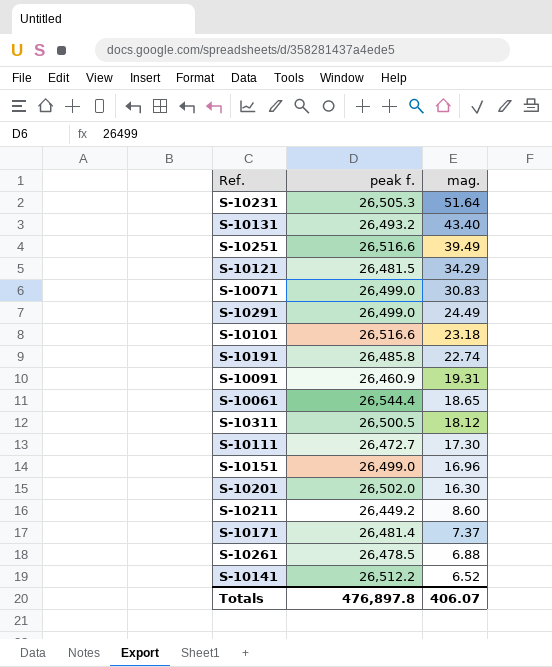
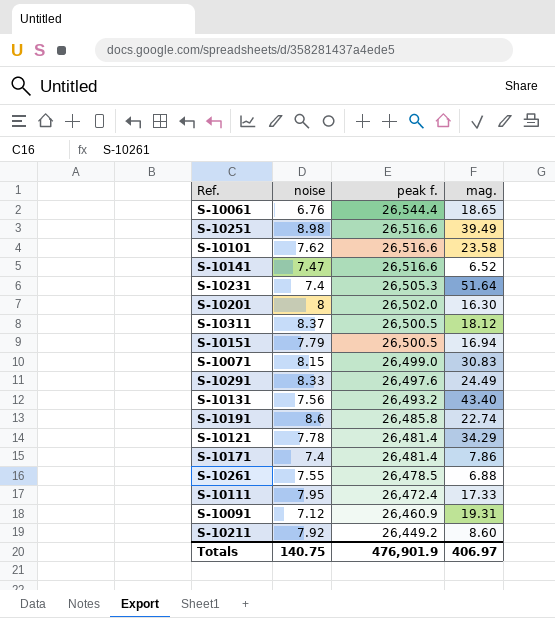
row order: mag. descending -> peak f. descending
column noise | position: none -> 2
S-10101 | mag.: 23.18 -> 23.58
S-10141 | peak f.: 26,512.2 -> 26,516.6
S-10151 | peak f.: 26,499.0 -> 26,500.5
S-10151 | mag.: 16.96 -> 16.94
S-10291 | peak f.: 26,499.0 -> 26,497.6
S-10121 | peak f.: 26,481.5 -> 26,481.4
S-10171 | mag.: 7.37 -> 7.86
S-10111 | peak f.: 26,472.7 -> 26,472.4
S-10111 | mag.: 17.30 -> 17.33
Totals | peak f.: 476,897.8 -> 476,901.9
Totals | mag.: 406.07 -> 406.97

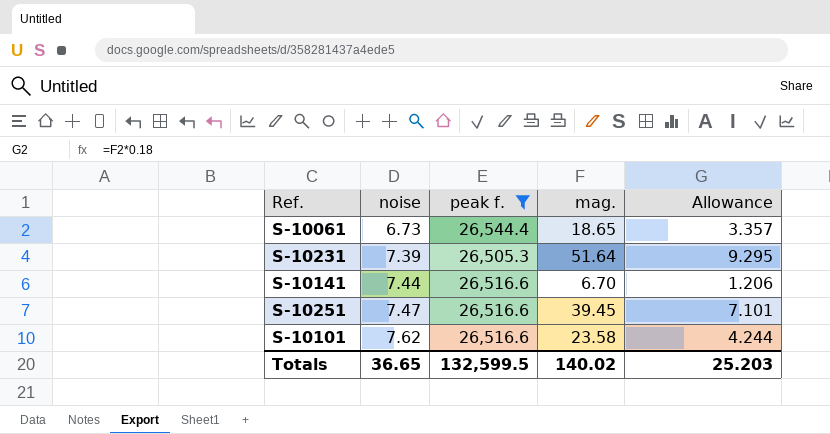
filter: none -> peak f. >= 26,505.3
row order: peak f. descending -> noise ascending
column Allowance | formula: none -> [mag.] * 0.18
S-10061 | noise: 6.76 -> 6.73
S-10231 | noise: 7.4 -> 7.39
S-10141 | noise: 7.47 -> 7.44
S-10141 | mag.: 6.52 -> 6.70
S-10251 | noise: 8.98 -> 7.47
S-10251 | mag.: 39.49 -> 39.45
Totals | noise: 140.75 -> 36.65
Totals | peak f.: 476,901.9 -> 132,599.5
Totals | mag.: 406.97 -> 140.02

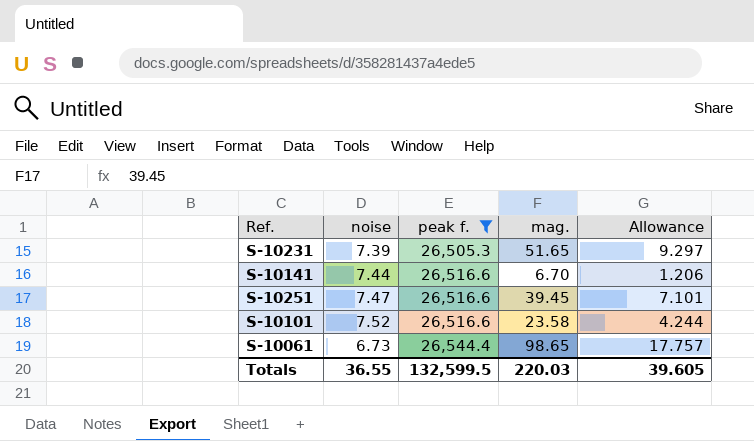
row order: noise ascending -> peak f. ascending
S-10231 | mag.: 51.64 -> 51.65
S-10231 | Allowance: 9.295 -> 9.297
S-10101 | noise: 7.62 -> 7.52
S-10061 | mag.: 18.65 -> 98.65
S-10061 | Allowance: 3.357 -> 17.757
Totals | noise: 36.65 -> 36.55
Totals | mag.: 140.02 -> 220.03
Totals | Allowance: 25.203 -> 39.605

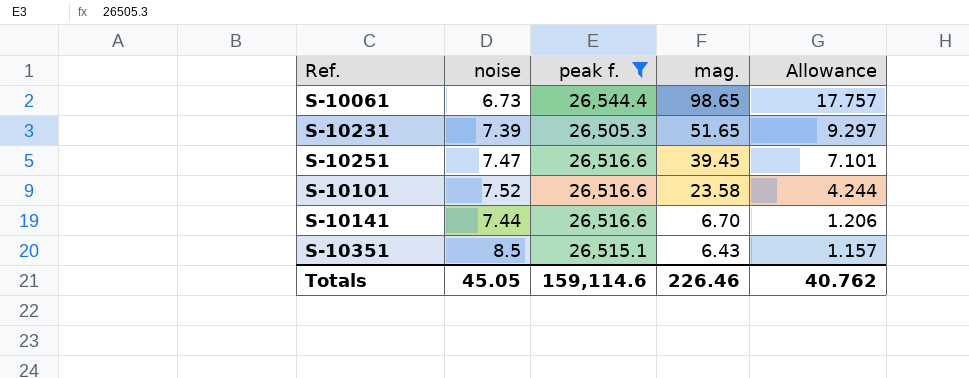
row order: peak f. ascending -> mag. descending
row S-10351: none -> 8.5 | 26,515.1 | 6.43 | 1.157
Totals | noise: 36.55 -> 45.05
Totals | peak f.: 132,599.5 -> 159,114.6
Totals | mag.: 220.03 -> 226.46
Totals | Allowance: 39.605 -> 40.762

